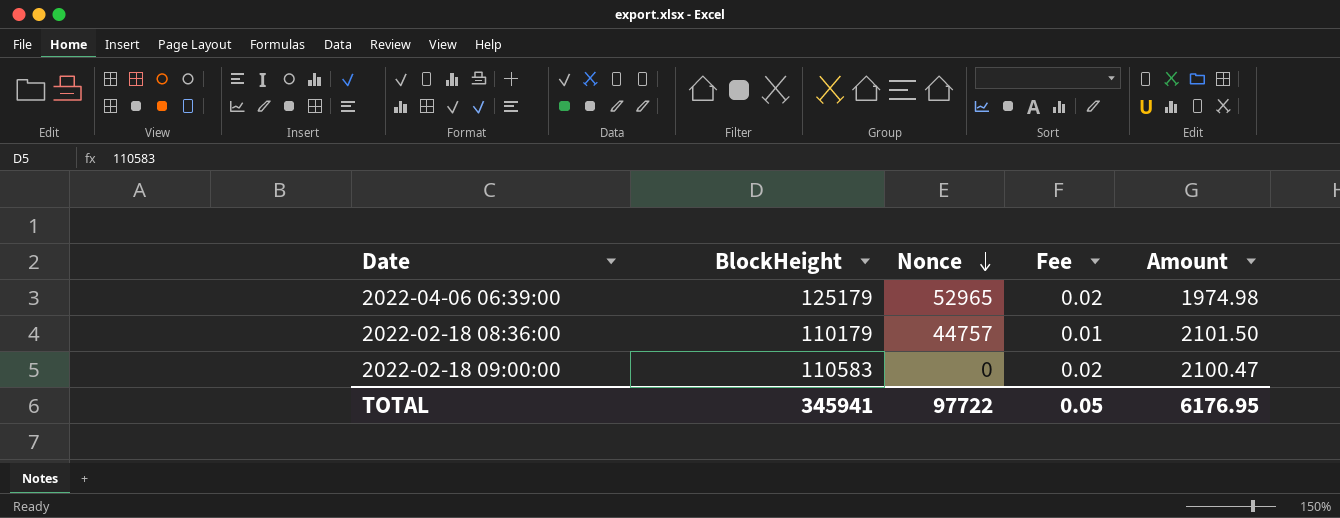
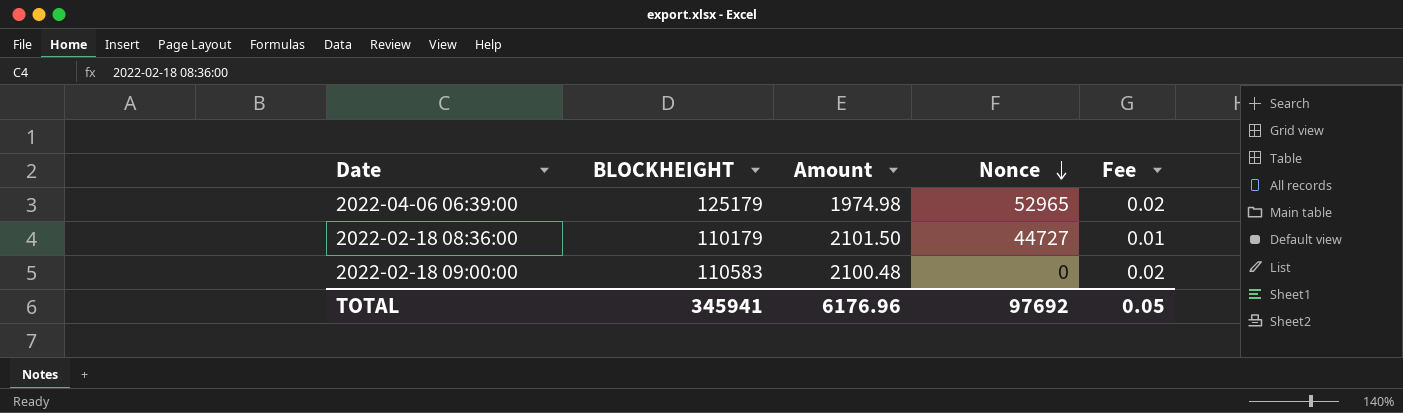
column name: BlockHeight -> BLOCKHEIGHT
column Amount | position: 5 -> 3
2022-02-18 08:36:00 | Nonce: 44757 -> 44727
2022-02-18 09:00:00 | Amount: 2100.47 -> 2100.48
TOTAL | Amount: 6176.95 -> 6176.96
TOTAL | Nonce: 97722 -> 97692

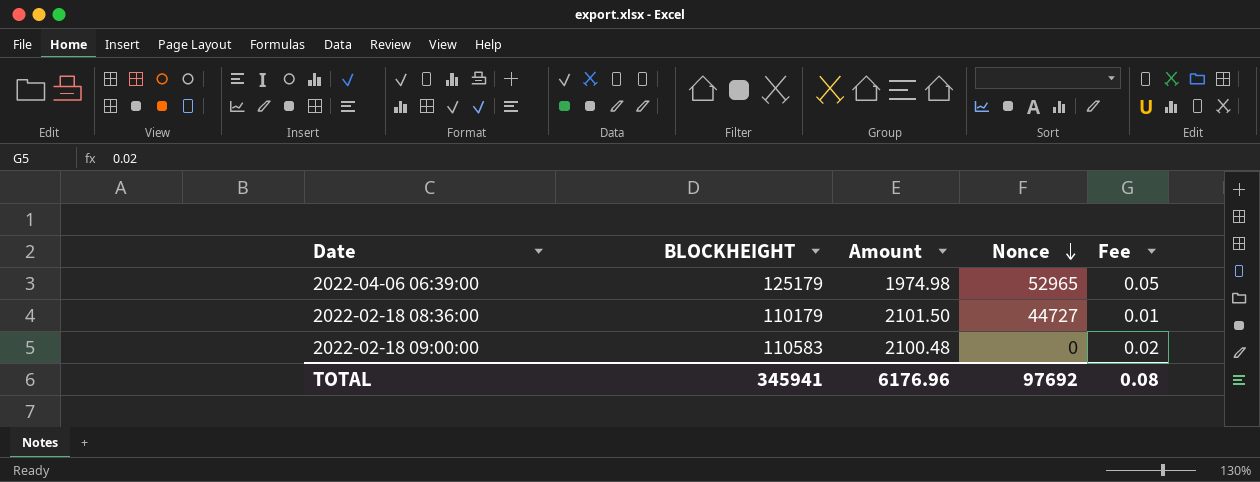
2022-04-06 06:39:00 | Fee: 0.02 -> 0.05
TOTAL | Fee: 0.05 -> 0.08

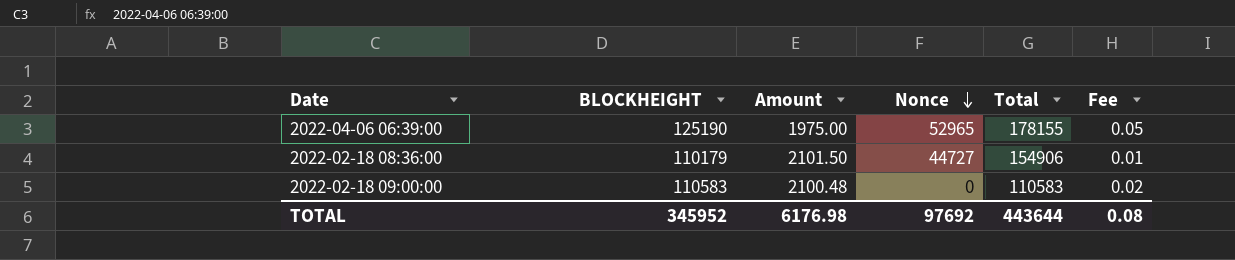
column Total | formula: none -> [BLOCKHEIGHT] + [Nonce]
2022-04-06 06:39:00 | BLOCKHEIGHT: 125179 -> 125190
2022-04-06 06:39:00 | Amount: 1974.98 -> 1975.00
TOTAL | BLOCKHEIGHT: 345941 -> 345952
TOTAL | Amount: 6176.96 -> 6176.98

